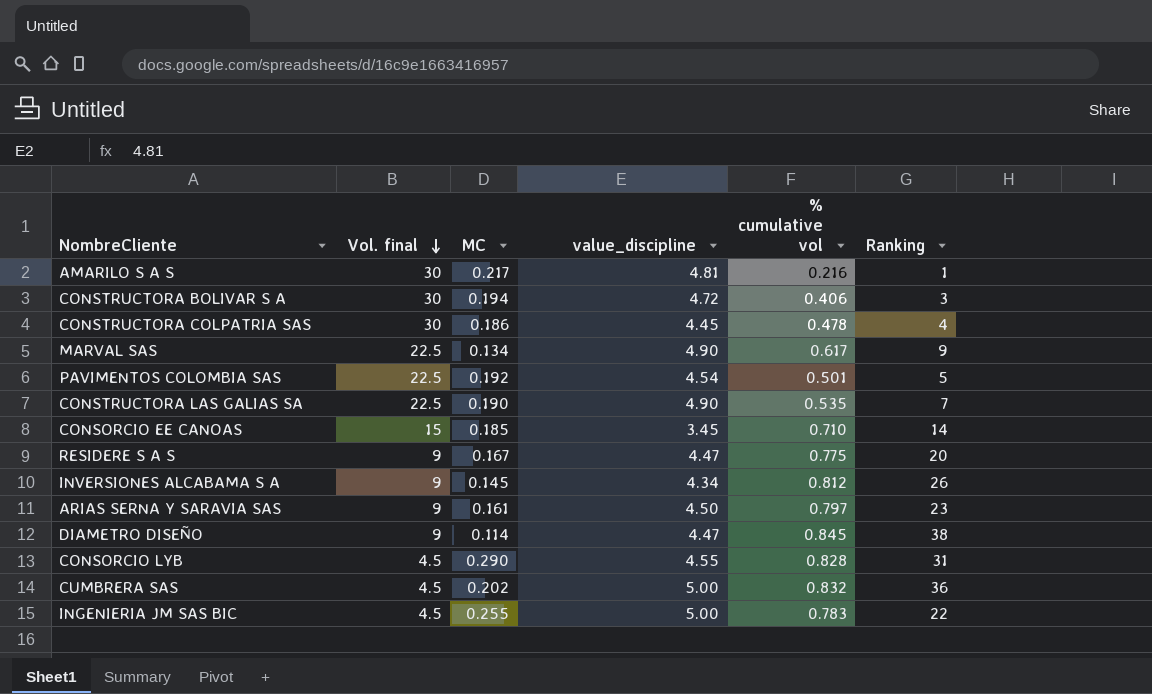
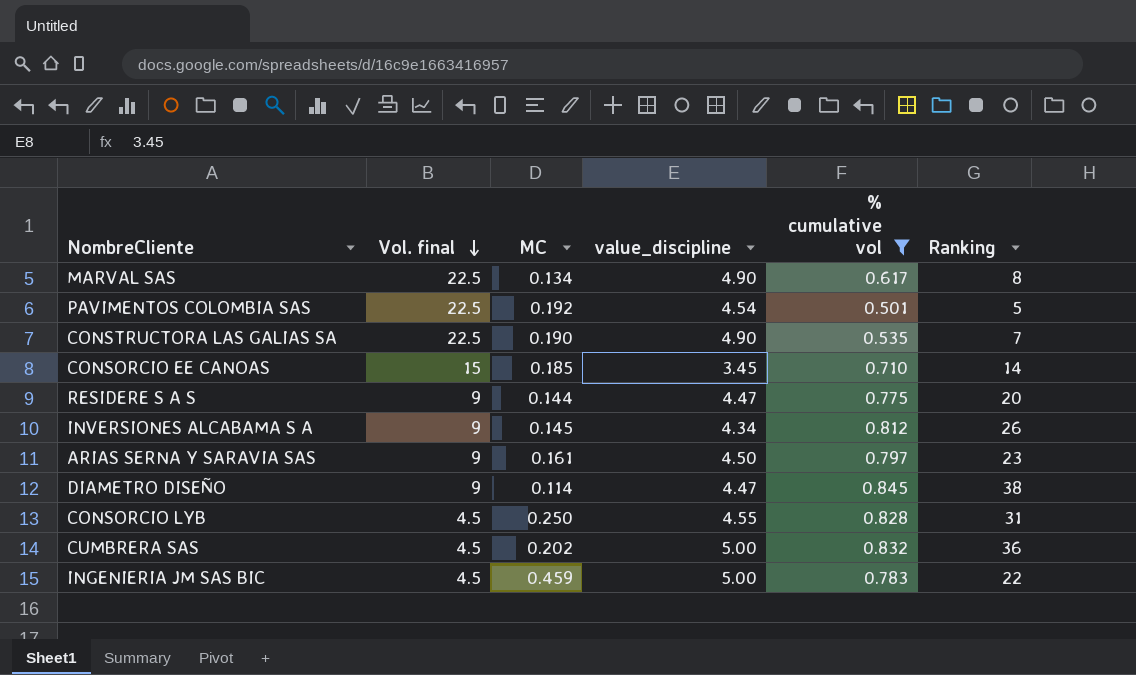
filter: none -> % cumulative vol >= 0.501
MARVAL SAS | Ranking: 9 -> 8
RESIDERE S A S | MC: 0.167 -> 0.144
CONSORCIO LYB | MC: 0.290 -> 0.250
INGENIERIA JM SAS BIC | MC: 0.255 -> 0.459

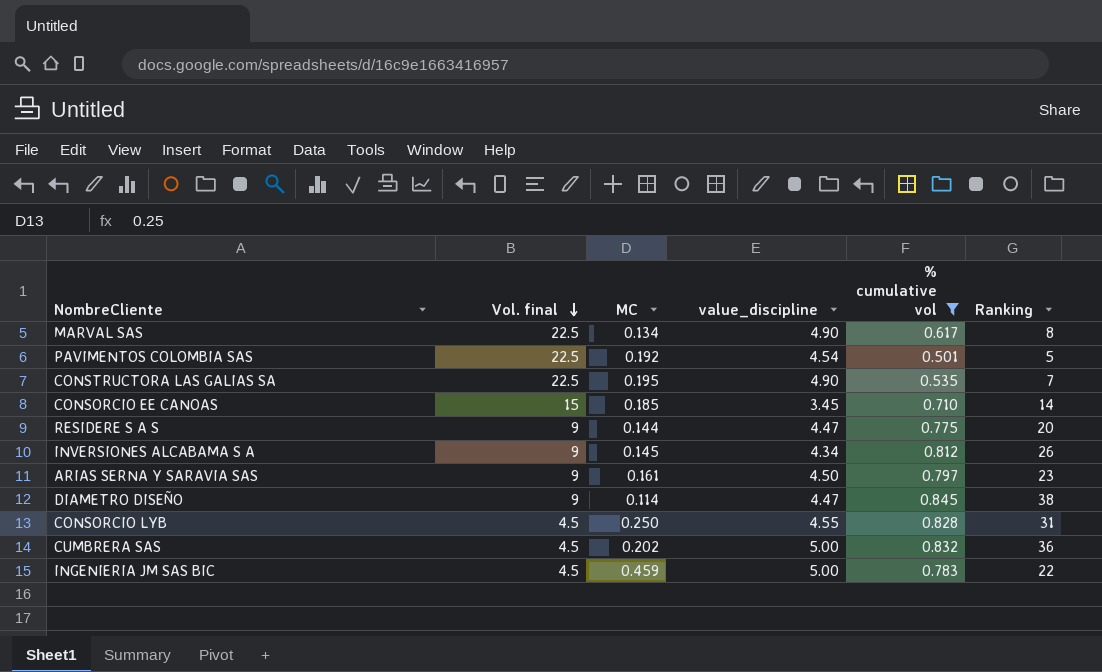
CONSTRUCTORA LAS GALIAS SA | MC: 0.190 -> 0.195

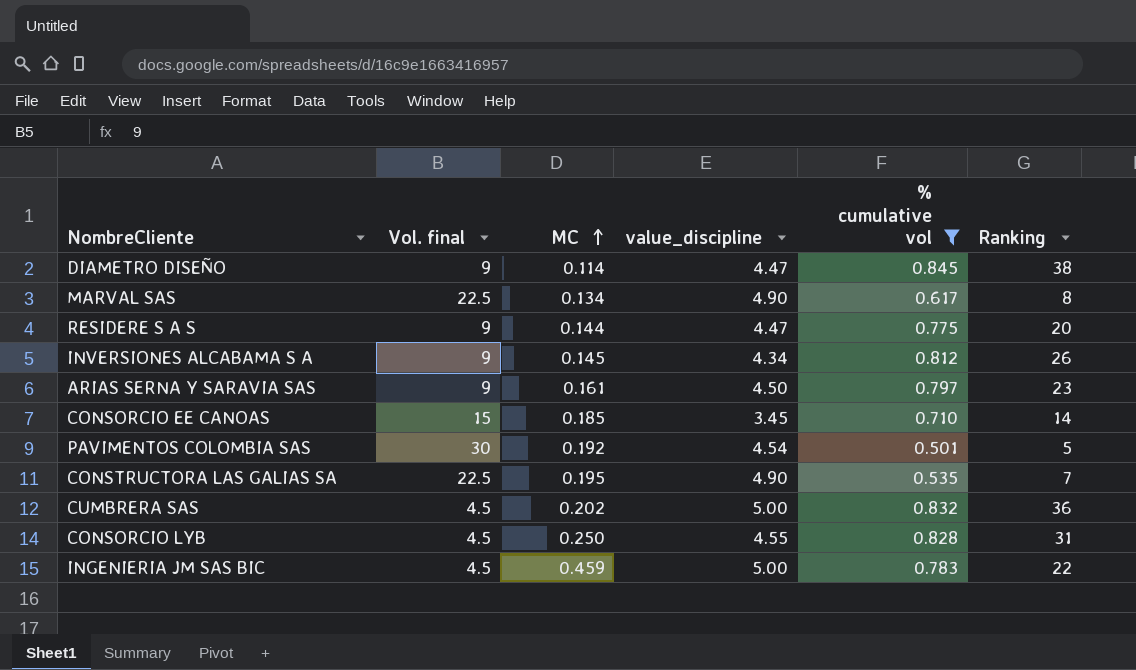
row order: Vol. final descending -> MC ascending
PAVIMENTOS COLOMBIA SAS | Vol. final: 22.5 -> 30

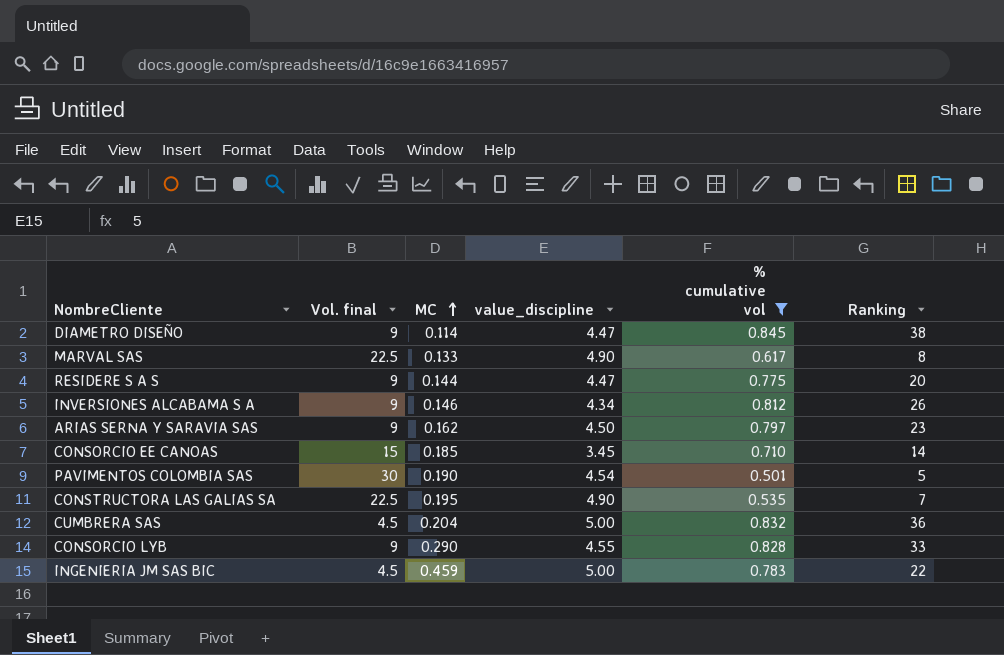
MARVAL SAS | MC: 0.134 -> 0.133
INVERSIONES ALCABAMA S A | MC: 0.145 -> 0.146
ARIAS SERNA Y SARAVIA SAS | MC: 0.161 -> 0.162
PAVIMENTOS COLOMBIA SAS | MC: 0.192 -> 0.190
CUMBRERA SAS | MC: 0.202 -> 0.204
CONSORCIO LYB | Vol. final: 4.5 -> 9
CONSORCIO LYB | MC: 0.250 -> 0.290
CONSORCIO LYB | Ranking: 31 -> 33

